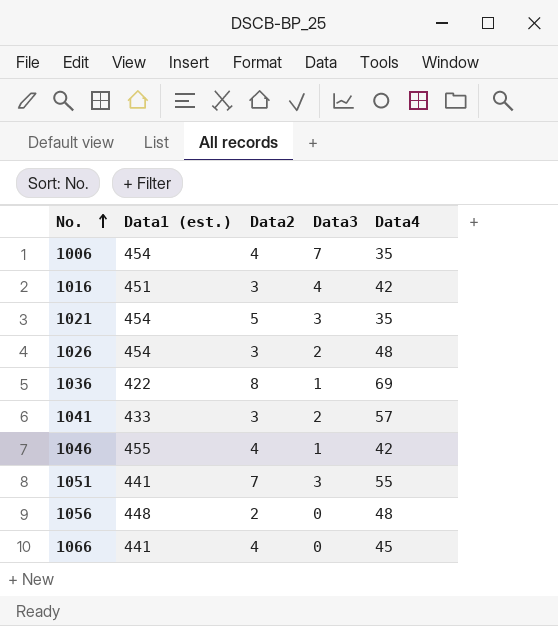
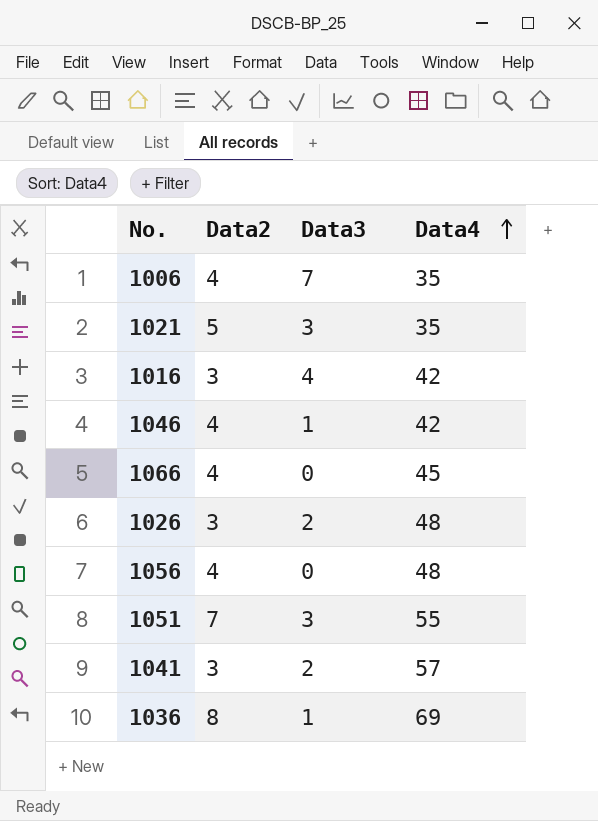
row order: No. ascending -> Data4 ascending
column Data1 (est.) | position: 2 -> none
1056 | Data2: 2 -> 4

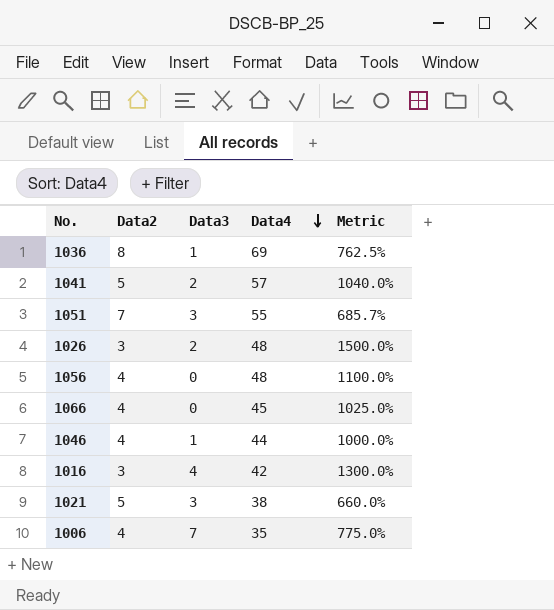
row order: Data4 ascending -> Data4 descending
column Metric | formula: none -> ([Data4] - [Data2]) / [Data2]
1041 | Data2: 3 -> 5
1046 | Data4: 42 -> 44
1021 | Data4: 35 -> 38

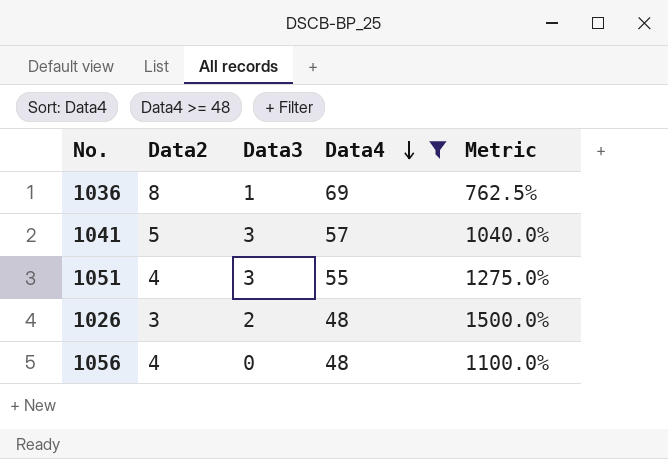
filter: none -> Data4 >= 48
1041 | Data3: 2 -> 3
1051 | Data2: 7 -> 4
1051 | Metric: 685.7% -> 1275.0%

